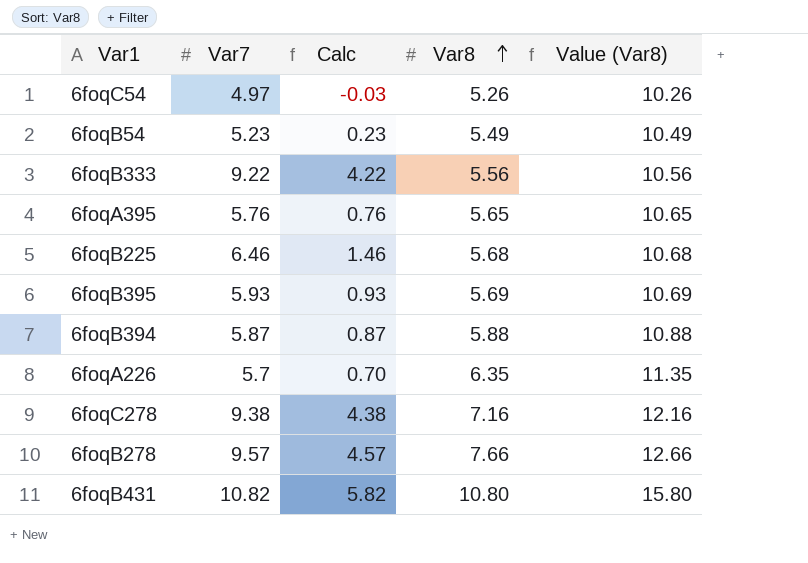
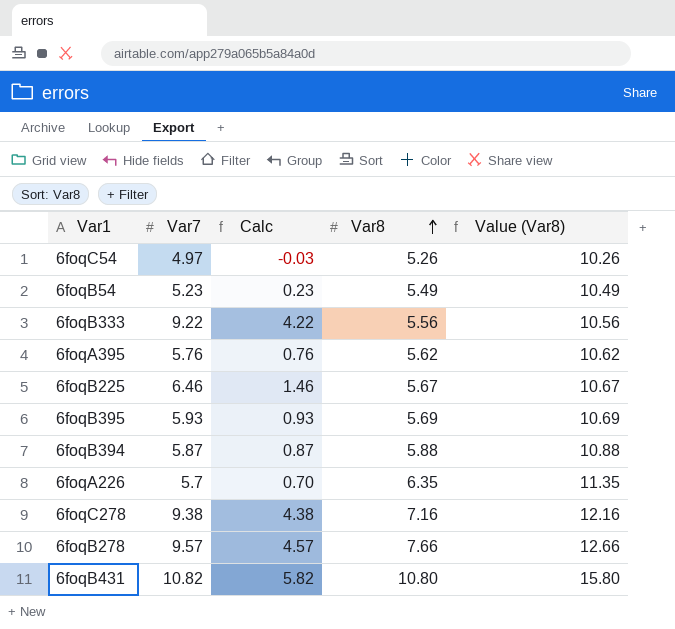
6foqA395 | Var8: 5.65 -> 5.62
6foqA395 | Value (Var8): 10.65 -> 10.62
6foqB225 | Var8: 5.68 -> 5.67
6foqB225 | Value (Var8): 10.68 -> 10.67

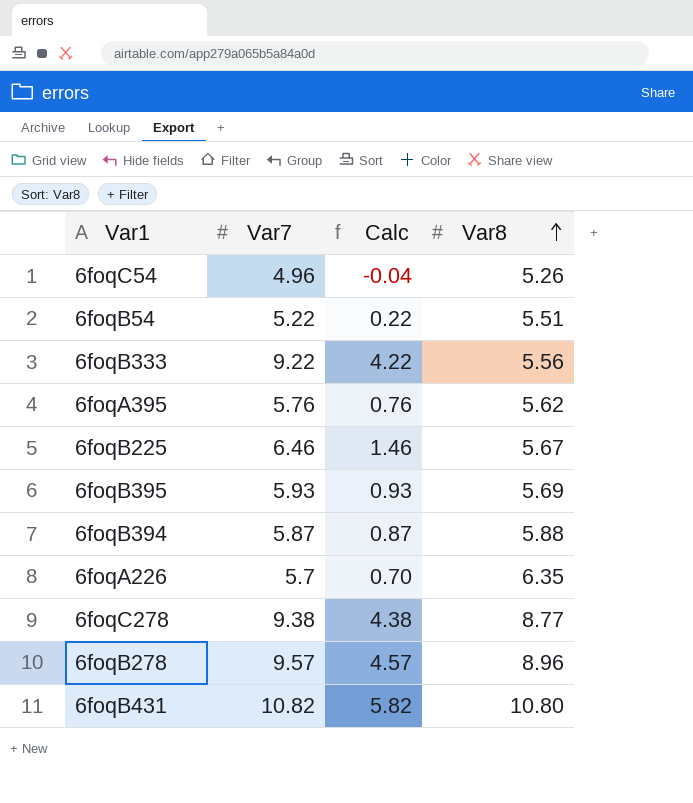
column Value (Var8) | formula: [Var8] + 5 -> none
6foqC54 | Var7: 4.97 -> 4.96
6foqC54 | Calc: -0.03 -> -0.04
6foqB54 | Var7: 5.23 -> 5.22
6foqB54 | Calc: 0.23 -> 0.22
6foqB54 | Var8: 5.49 -> 5.51
6foqC278 | Var8: 7.16 -> 8.77
6foqB278 | Var8: 7.66 -> 8.96

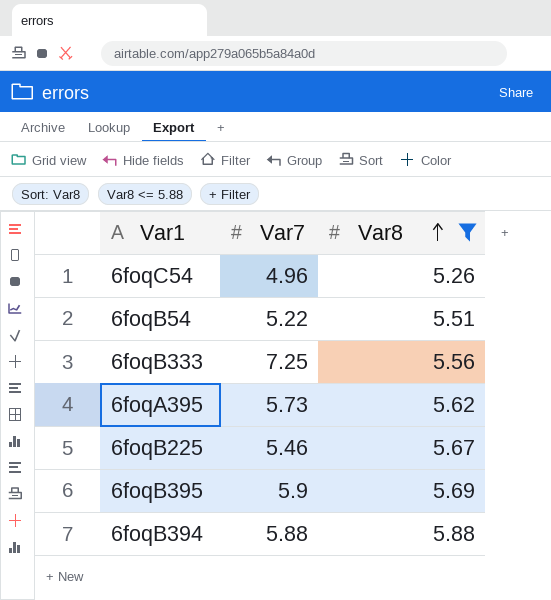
filter: none -> Var8 <= 5.88
column Calc | formula: [Var7] - 5 -> none
6foqB333 | Var7: 9.22 -> 7.25
6foqA395 | Var7: 5.76 -> 5.73
6foqB225 | Var7: 6.46 -> 5.46
6foqB395 | Var7: 5.93 -> 5.9
6foqB394 | Var7: 5.87 -> 5.88

